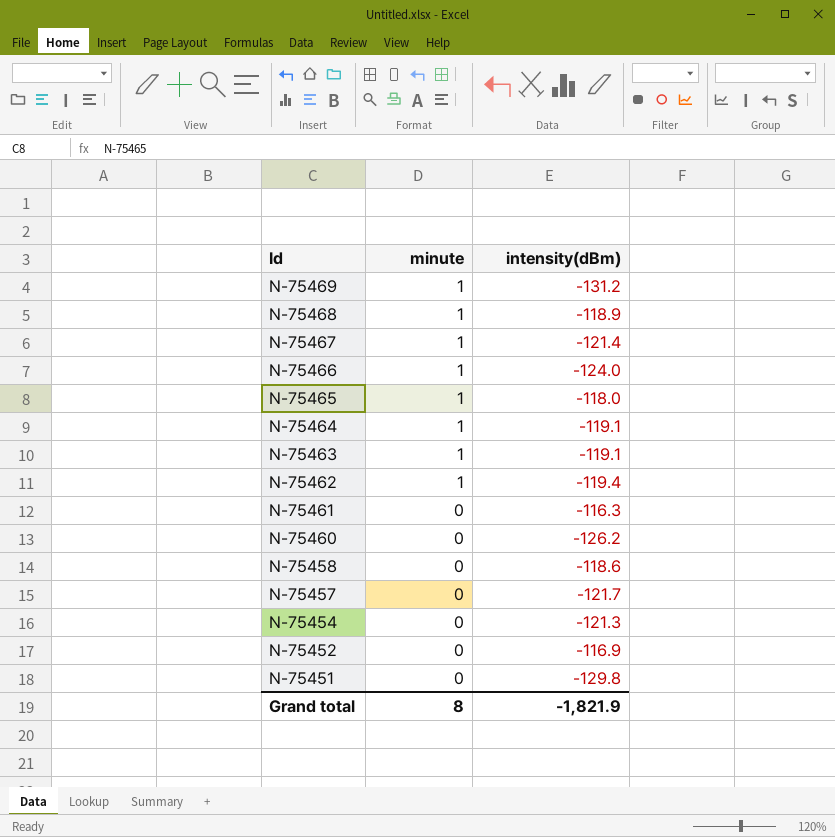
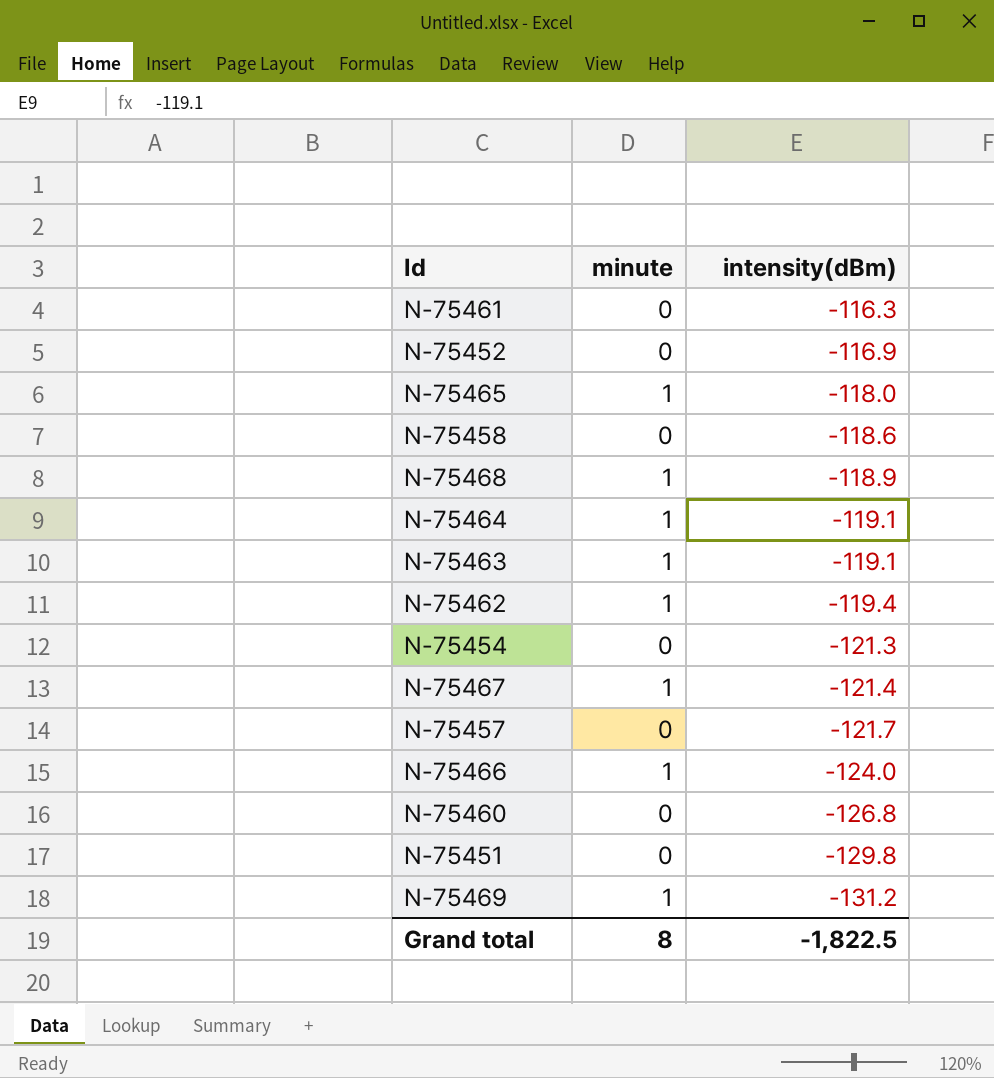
row order: Id descending -> intensity(dBm) descending
N-75460 | intensity(dBm): -126.2 -> -126.8
Grand total | intensity(dBm): -1,821.9 -> -1,822.5

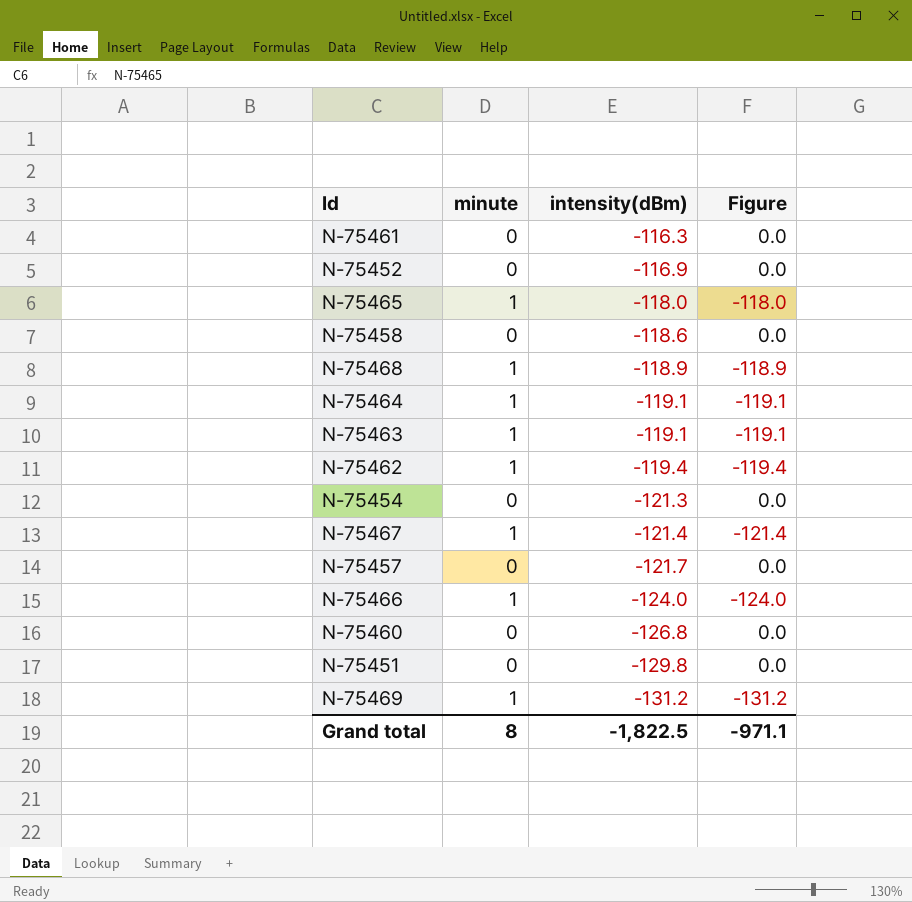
column Figure | formula: none -> [minute] * [intensity(dBm)]

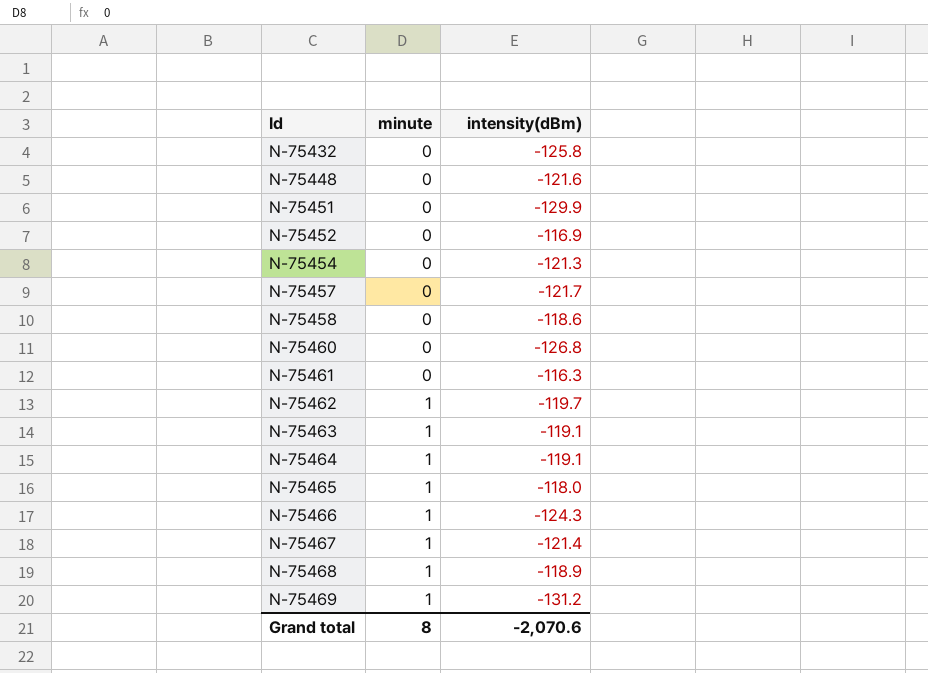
row order: intensity(dBm) descending -> Id ascending
column Figure | formula: [minute] * [intensity(dBm)] -> none
row N-75432: none -> 0 | -125.8
row N-75448: none -> 0 | -121.6
N-75451 | intensity(dBm): -129.8 -> -129.9
N-75462 | intensity(dBm): -119.4 -> -119.7
N-75466 | intensity(dBm): -124.0 -> -124.3
Grand total | intensity(dBm): -1,822.5 -> -2,070.6

